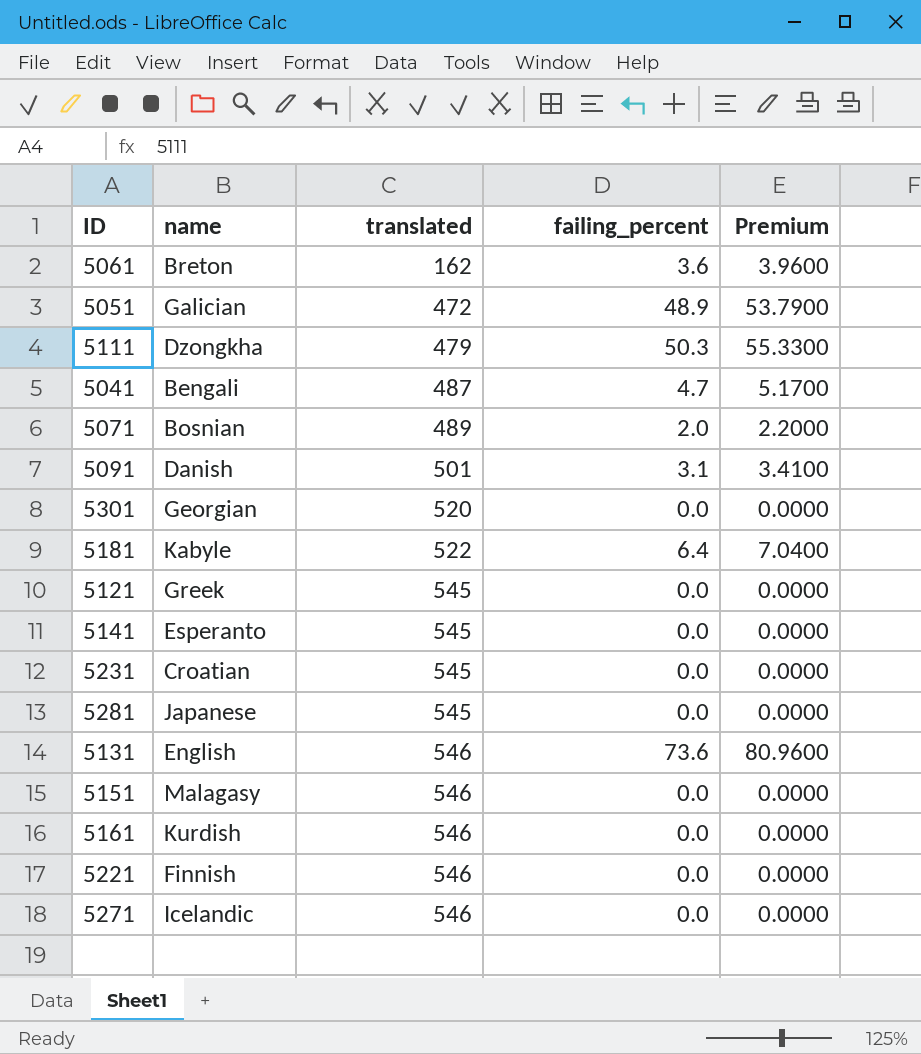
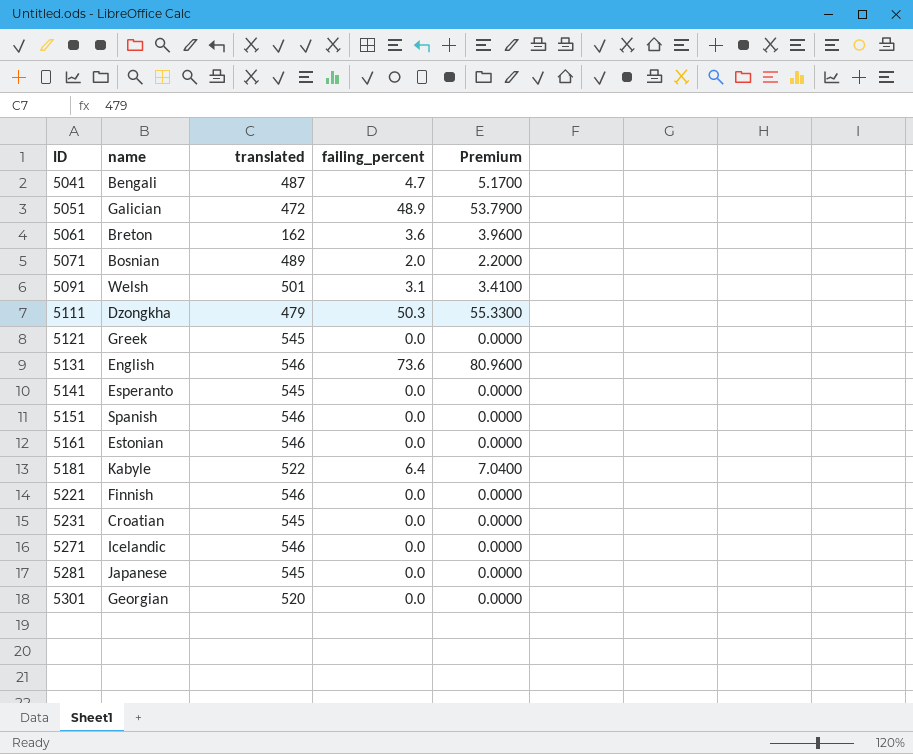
row order: translated ascending -> ID ascending
5091 | name: Danish -> Welsh
5151 | name: Malagasy -> Spanish
5161 | name: Kurdish -> Estonian

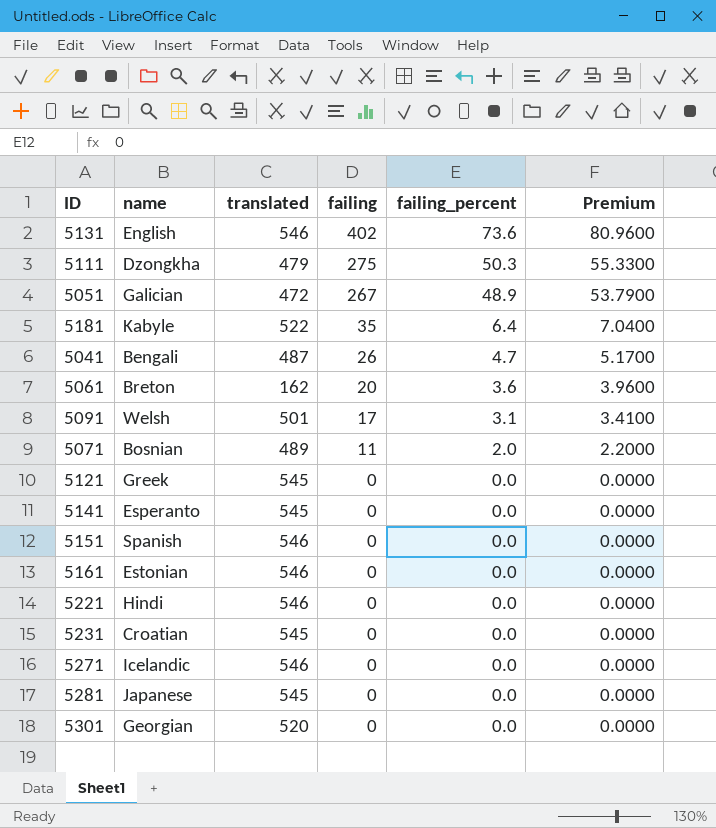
row order: ID ascending -> failing descending
column failing | position: none -> 4
5221 | name: Finnish -> Hindi

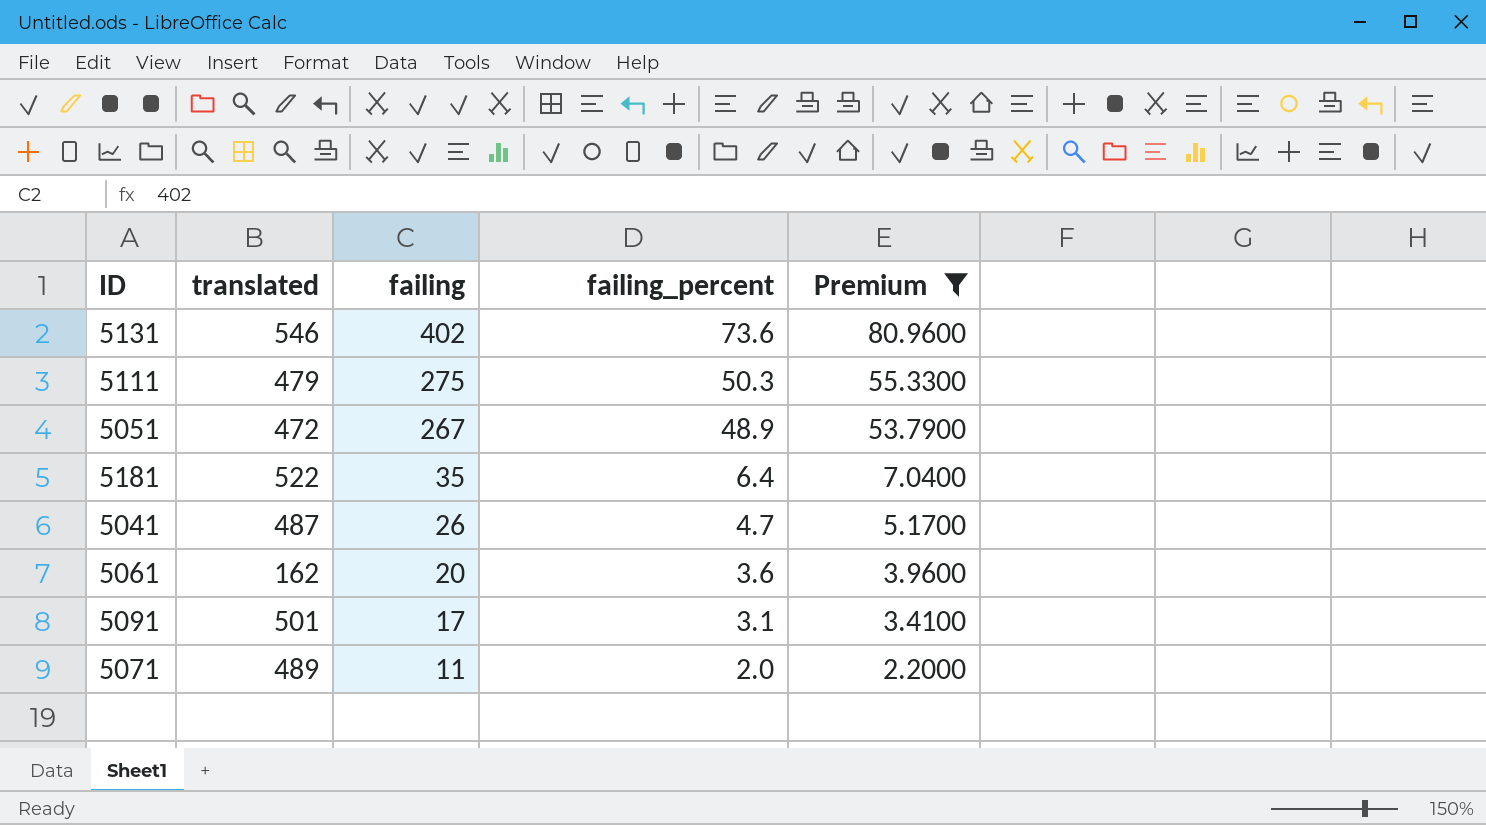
filter: none -> Premium != 0.0000
column name | position: 2 -> none

